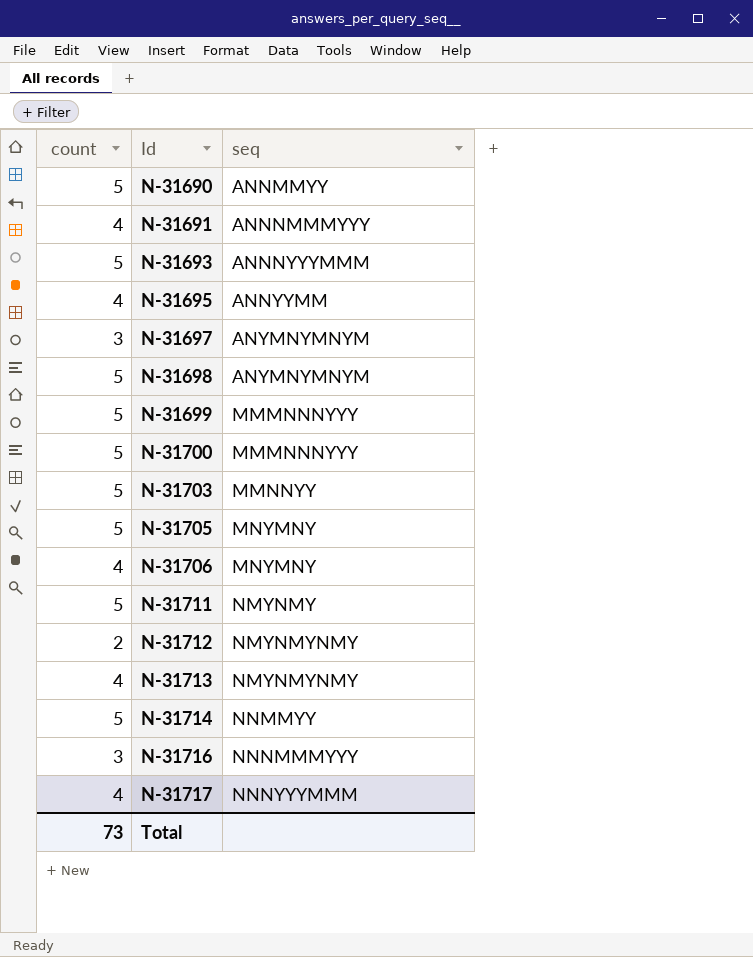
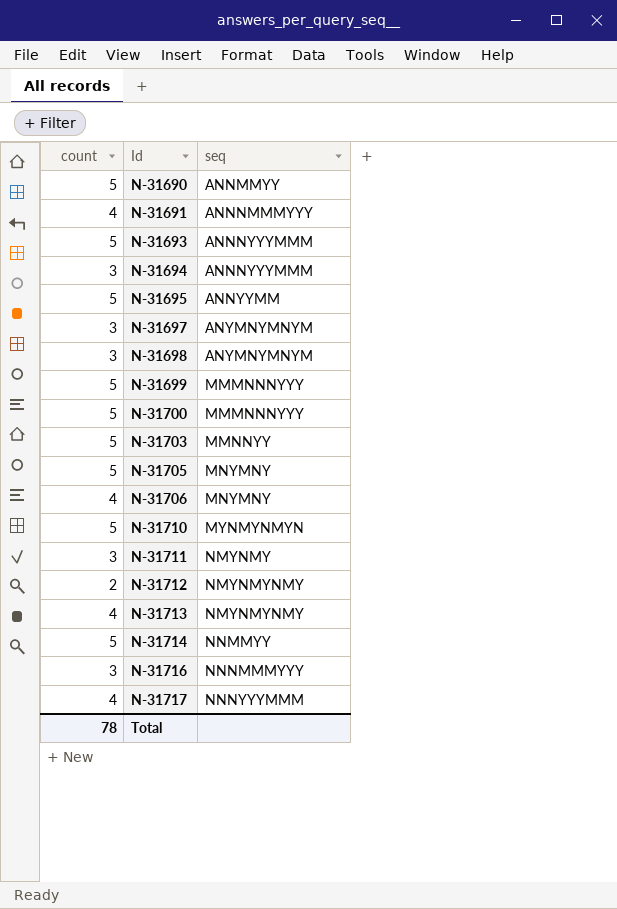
row N-31694: none -> 3 | ANNNYYYMMM
N-31695 | count: 4 -> 5
N-31698 | count: 5 -> 3
row N-31710: none -> 5 | MYNMYNMYN
N-31711 | count: 5 -> 3
Total | count: 73 -> 78

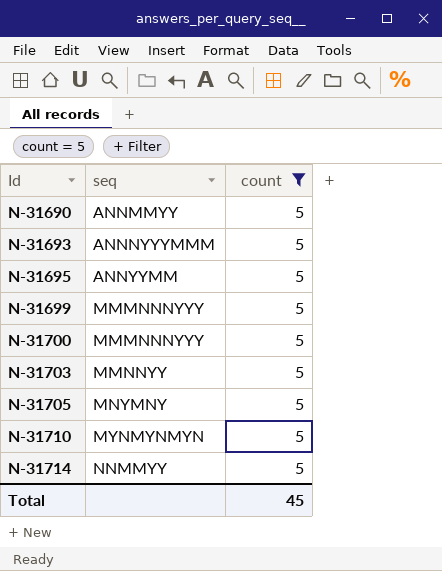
filter: none -> count = 5
column count | position: 1 -> 3
Total | count: 78 -> 45

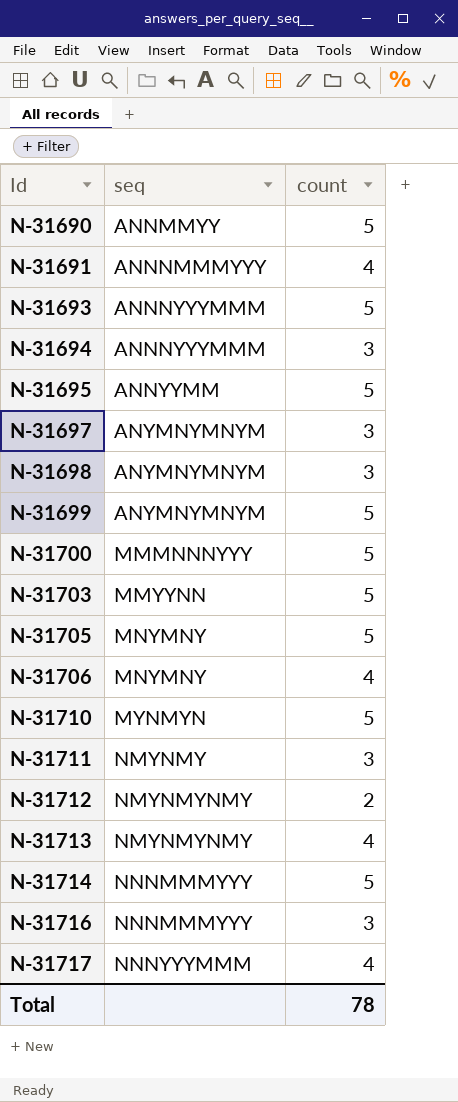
filter: count = 5 -> none
N-31699 | seq: MMMNNNYYY -> ANYMNYMNYM
N-31703 | seq: MMNNYY -> MMYYNN
N-31710 | seq: MYNMYNMYN -> MYNMYN
N-31714 | seq: NNMMYY -> NNNMMMYYY
Total | count: 45 -> 78

